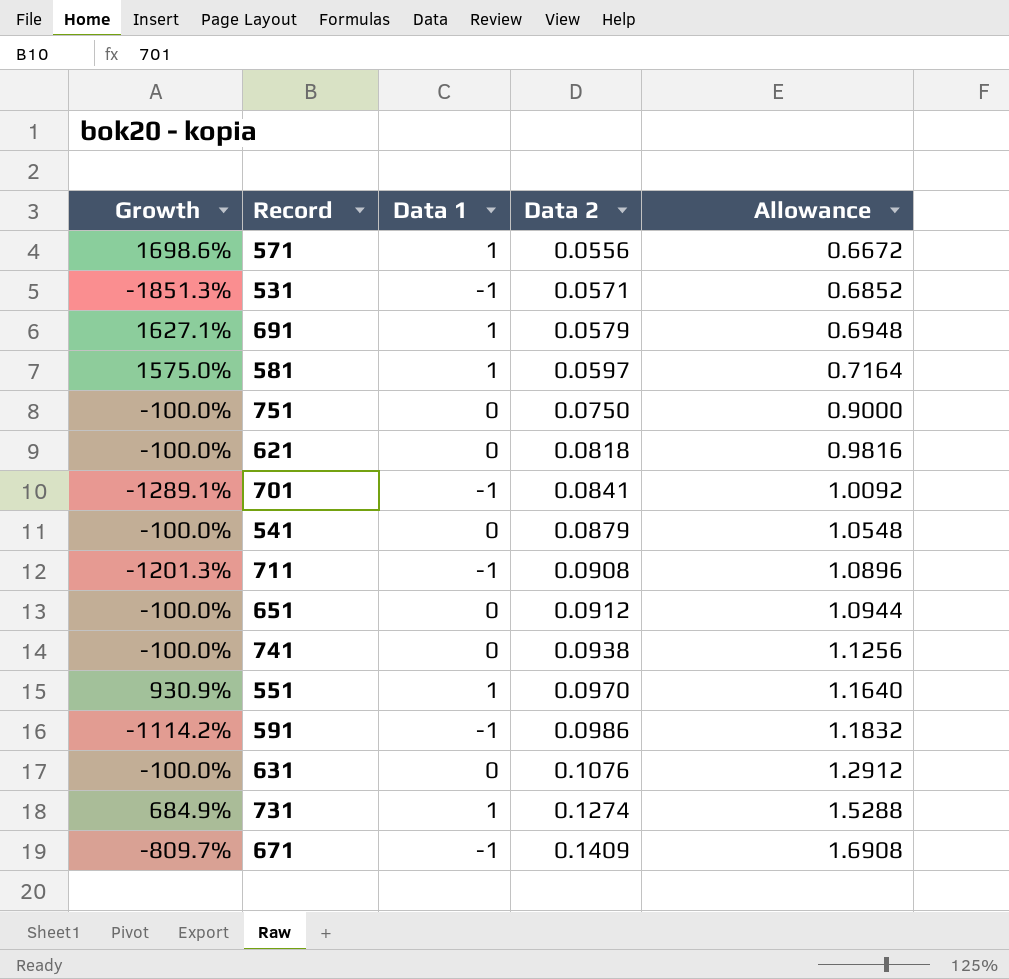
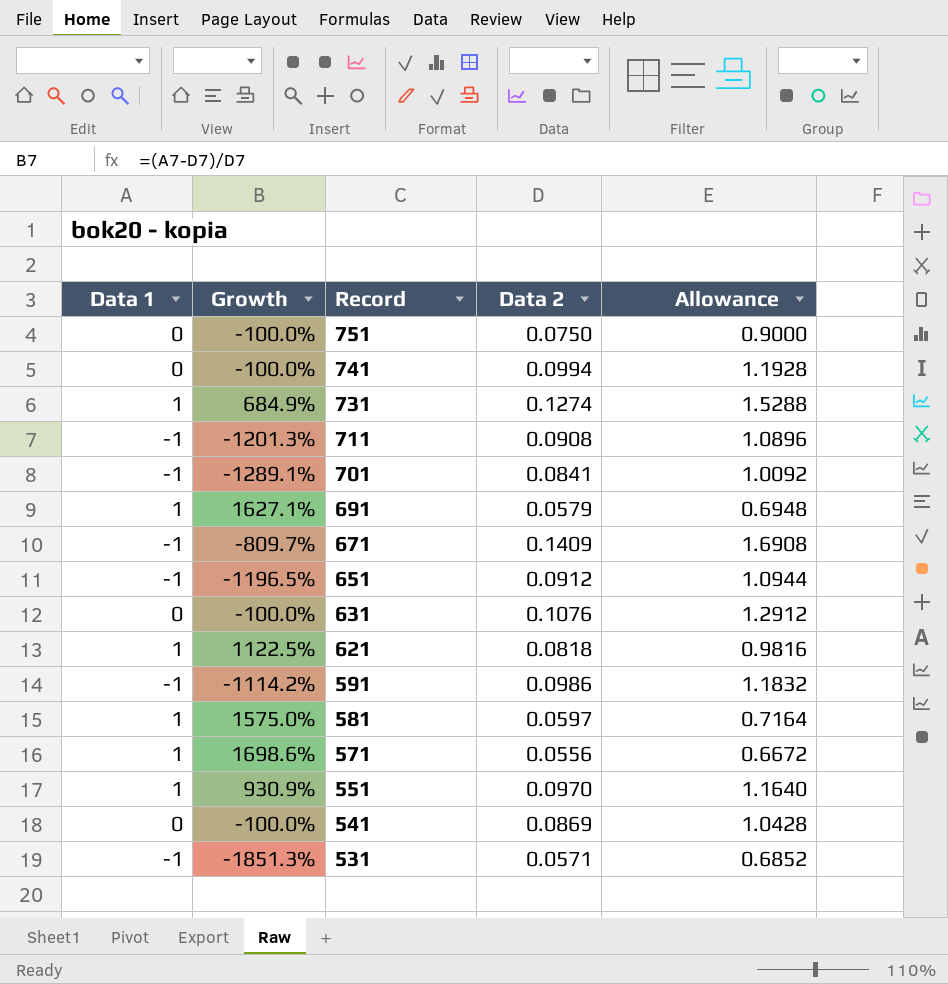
row order: Data 2 ascending -> Record descending
column Data 1 | position: 3 -> 1
741 | Data 2: 0.0938 -> 0.0994
741 | Allowance: 1.1256 -> 1.1928
651 | Data 1: 0 -> -1
651 | Growth: -100.0% -> -1196.5%
621 | Data 1: 0 -> 1
621 | Growth: -100.0% -> 1122.5%
541 | Data 2: 0.0879 -> 0.0869
541 | Allowance: 1.0548 -> 1.0428

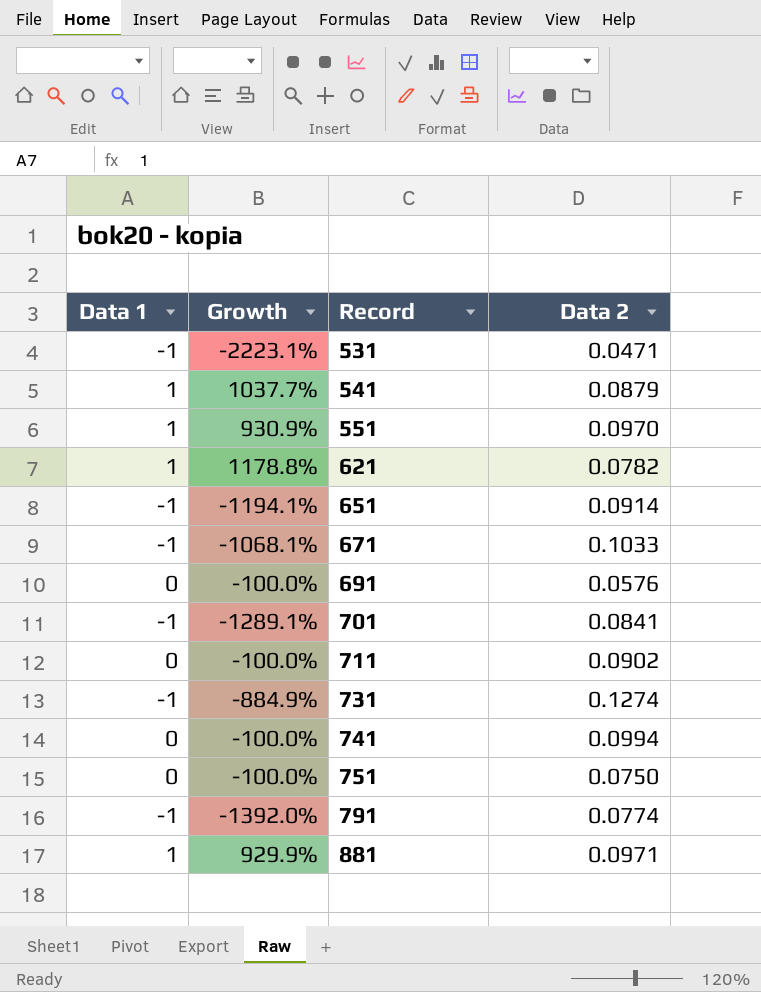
row order: Record descending -> Record ascending
column Allowance | formula: [Data 2] * 12 -> none
row 631: 0 | -100.0% | 0.1076 | 1.2912 -> none
row 591: -1 | -1114.2% | 0.0986 | 1.1832 -> none
row 581: 1 | 1575.0% | 0.0597 | 0.7164 -> none
row 571: 1 | 1698.6% | 0.0556 | 0.6672 -> none
531 | Growth: -1851.3% -> -2223.1%
531 | Data 2: 0.0571 -> 0.0471
541 | Data 1: 0 -> 1
541 | Growth: -100.0% -> 1037.7%
541 | Data 2: 0.0869 -> 0.0879
621 | Growth: 1122.5% -> 1178.8%
621 | Data 2: 0.0818 -> 0.0782
651 | Growth: -1196.5% -> -1194.1%
651 | Data 2: 0.0912 -> 0.0914
671 | Growth: -809.7% -> -1068.1%
671 | Data 2: 0.1409 -> 0.1033
691 | Data 1: 1 -> 0
691 | Growth: 1627.1% -> -100.0%
691 | Data 2: 0.0579 -> 0.0576
711 | Data 1: -1 -> 0
711 | Growth: -1201.3% -> -100.0%
711 | Data 2: 0.0908 -> 0.0902
731 | Data 1: 1 -> -1
731 | Growth: 684.9% -> -884.9%
row 791: none -> -1 | -1392.0% | 0.0774
row 881: none -> 1 | 929.9% | 0.0971

